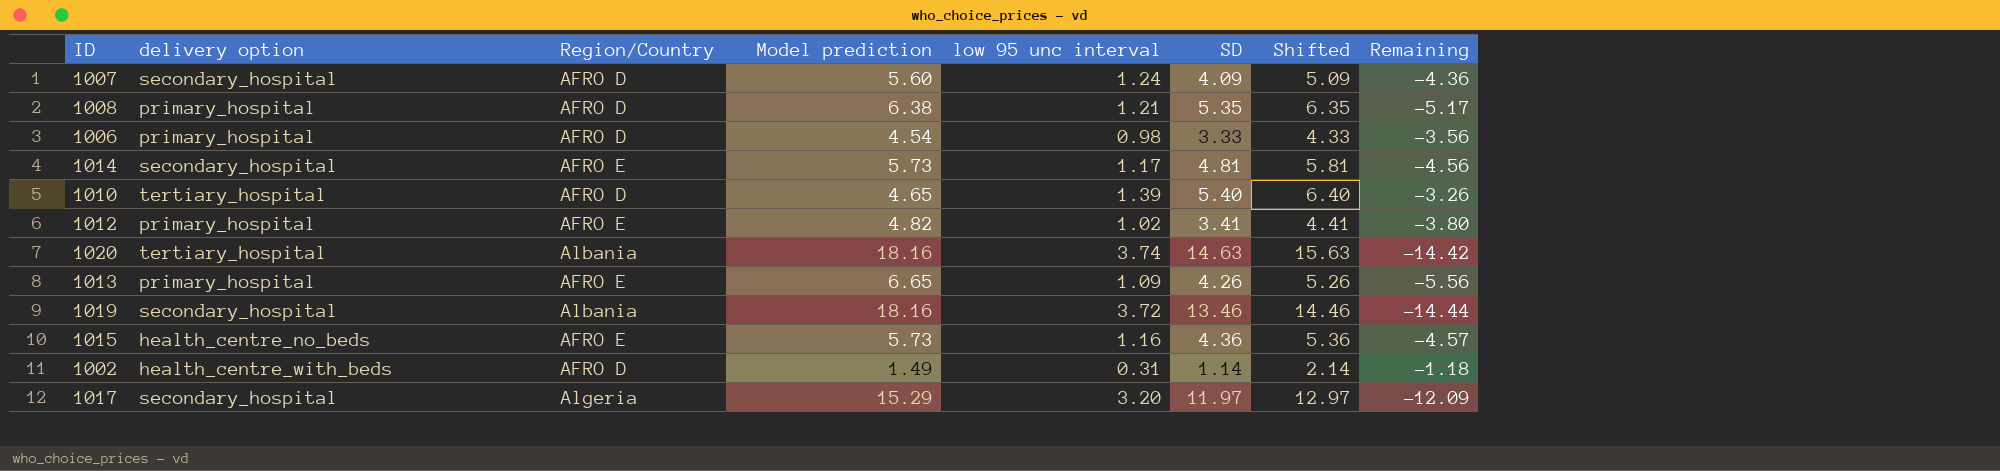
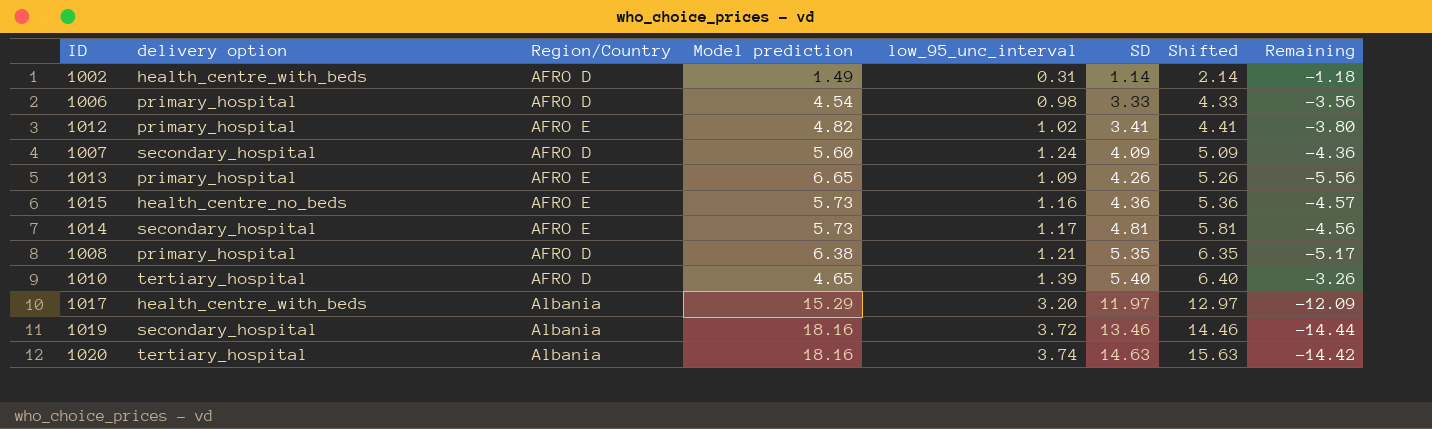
row order: none -> SD ascending
column name: low 95 unc interval -> low_95_unc_interval
1017 | delivery option: secondary_hospital -> health_centre_with_beds
1017 | Region/Country: Algeria -> Albania

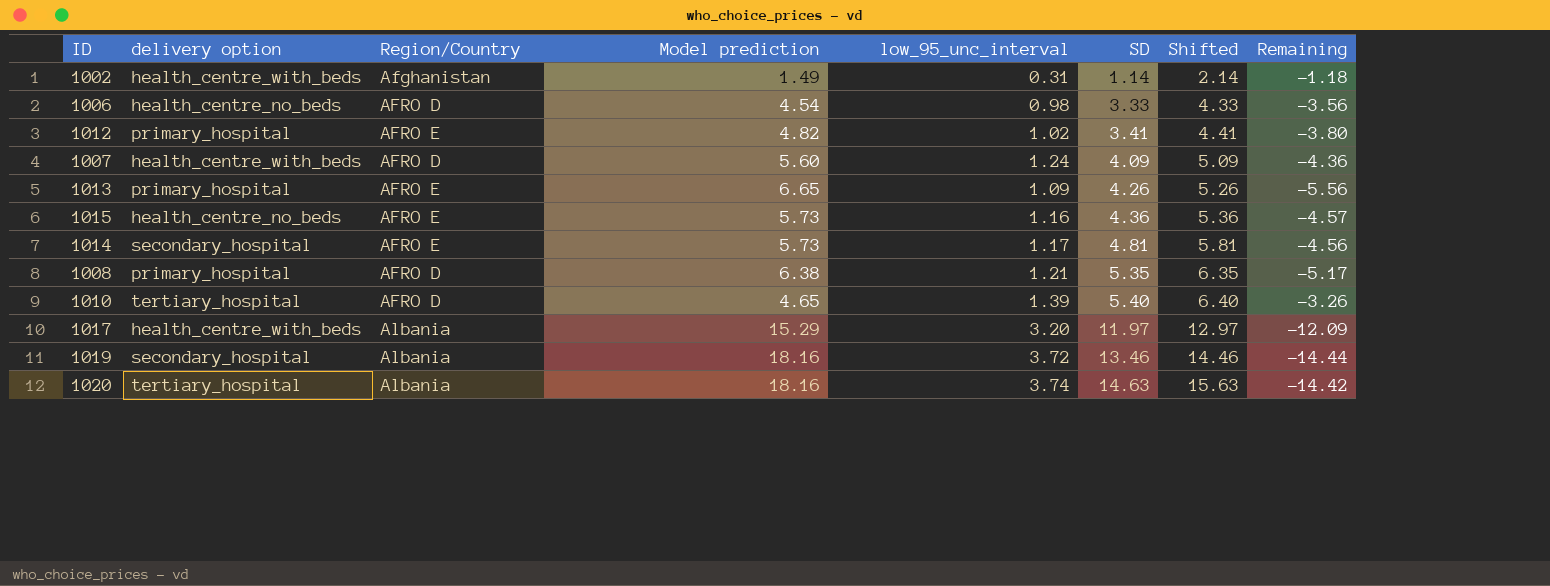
1002 | Region/Country: AFRO D -> Afghanistan
1006 | delivery option: primary_hospital -> health_centre_no_beds
1007 | delivery option: secondary_hospital -> health_centre_with_beds

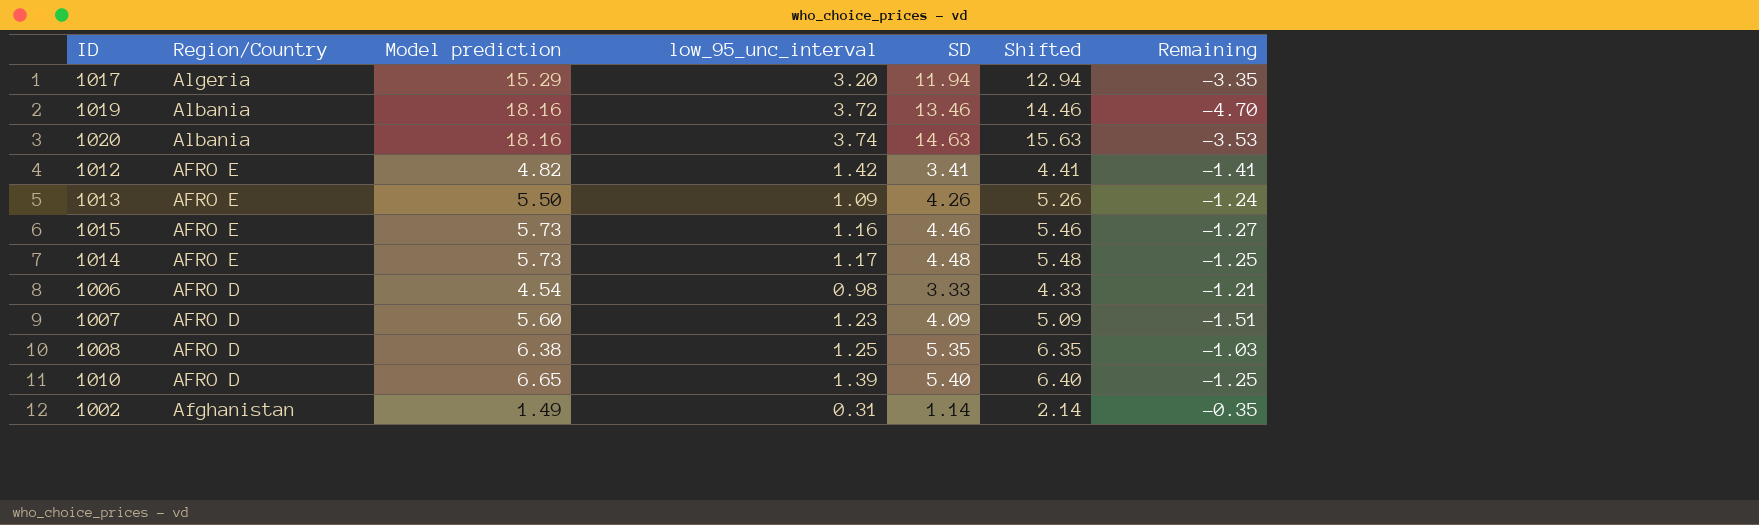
row order: SD ascending -> Region/Country descending
column delivery option | position: 2 -> none
column Remaining | formula: [low_95_unc_interval] - [Model prediction] -> [SD] - [Model prediction]
1017 | Region/Country: Albania -> Algeria
1017 | SD: 11.97 -> 11.94
1017 | Shifted: 12.97 -> 12.94
1012 | low_95_unc_interval: 1.02 -> 1.42
1013 | Model prediction: 6.65 -> 5.50
1015 | SD: 4.36 -> 4.46
1015 | Shifted: 5.36 -> 5.46
1014 | SD: 4.81 -> 4.48
1014 | Shifted: 5.81 -> 5.48
1007 | low_95_unc_interval: 1.24 -> 1.23
1008 | low_95_unc_interval: 1.21 -> 1.25
1010 | Model prediction: 4.65 -> 6.65

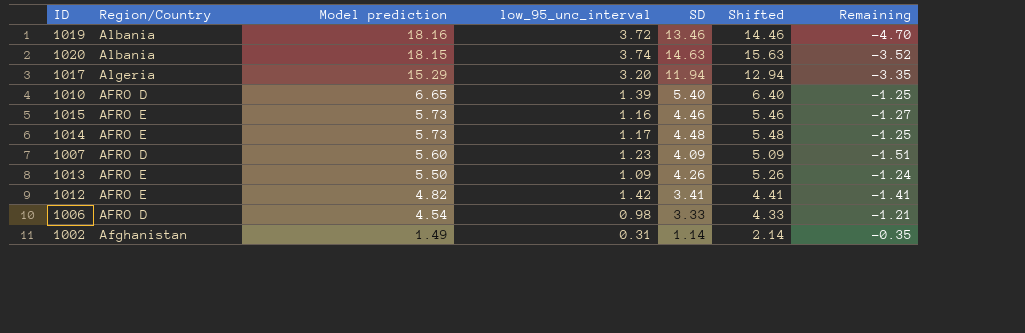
row order: Region/Country descending -> Model prediction descending
row 1008: AFRO D | 6.38 | 1.25 | 5.35 | 6.35 | -1.03 -> none
1020 | Model prediction: 18.16 -> 18.15
1020 | Remaining: -3.53 -> -3.52

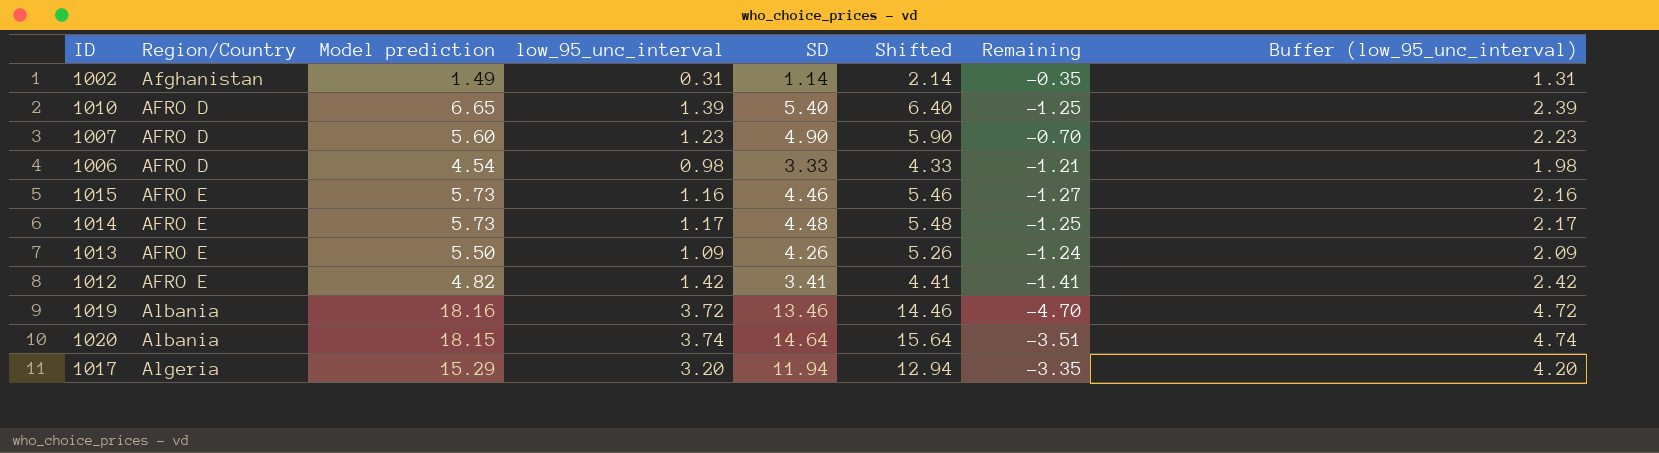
row order: Model prediction descending -> Region/Country ascending
column Buffer (low_95_unc_interval) | formula: none -> [low_95_unc_interval] + 1
1007 | SD: 4.09 -> 4.90
1007 | Shifted: 5.09 -> 5.90
1007 | Remaining: -1.51 -> -0.70
1020 | SD: 14.63 -> 14.64
1020 | Shifted: 15.63 -> 15.64
1020 | Remaining: -3.52 -> -3.51

